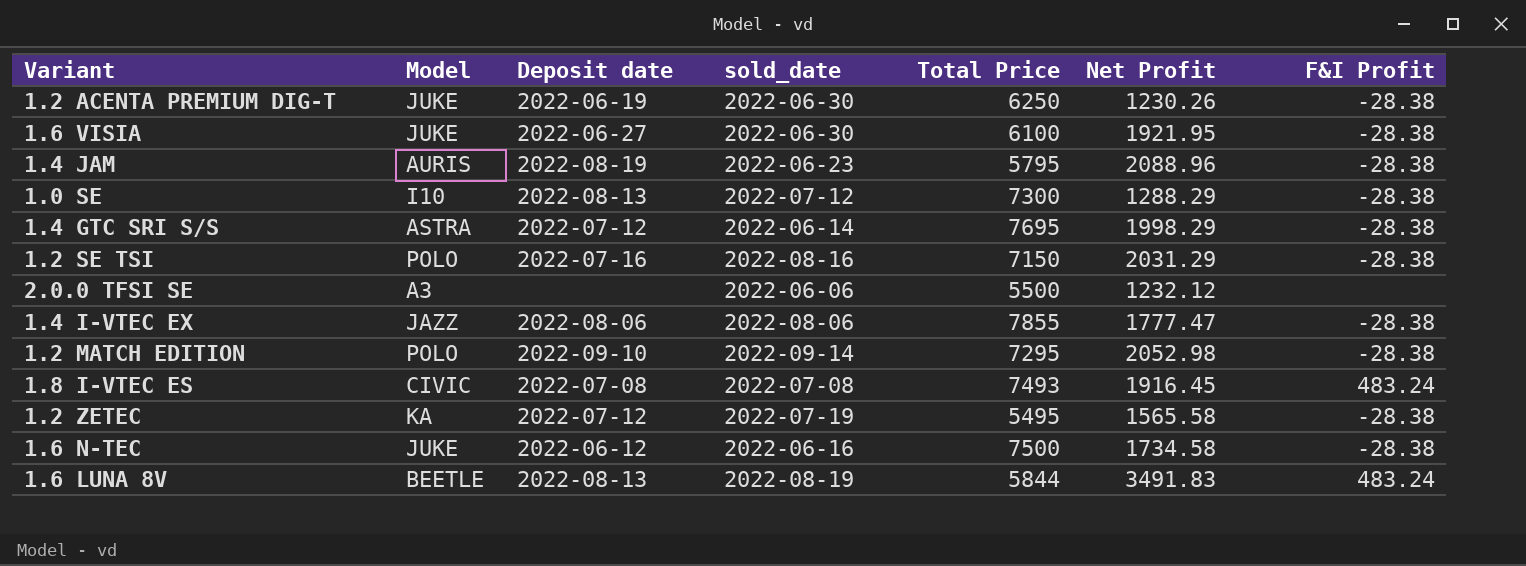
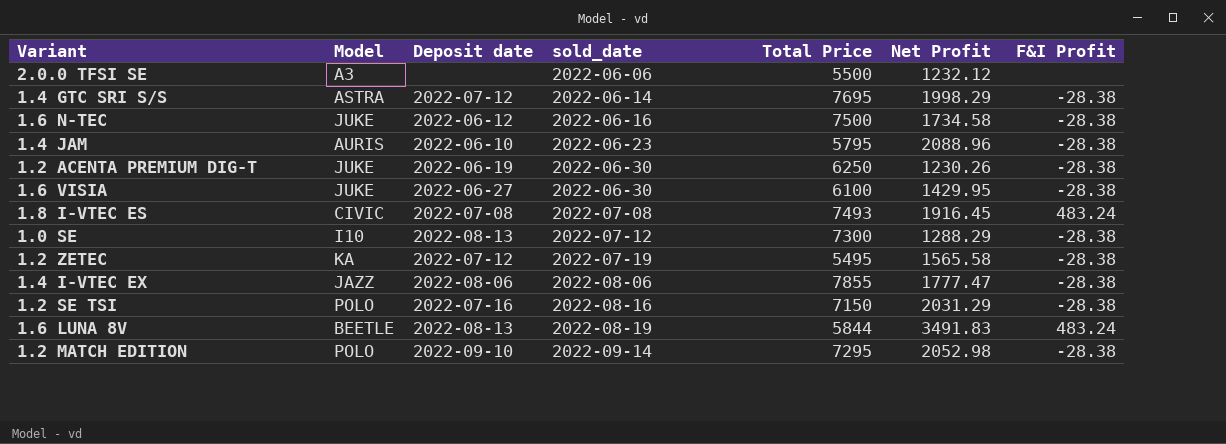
row order: none -> sold_date ascending
1.4 JAM | Deposit date: 2022-08-19 -> 2022-06-10
1.6 VISIA | Net Profit: 1921.95 -> 1429.95

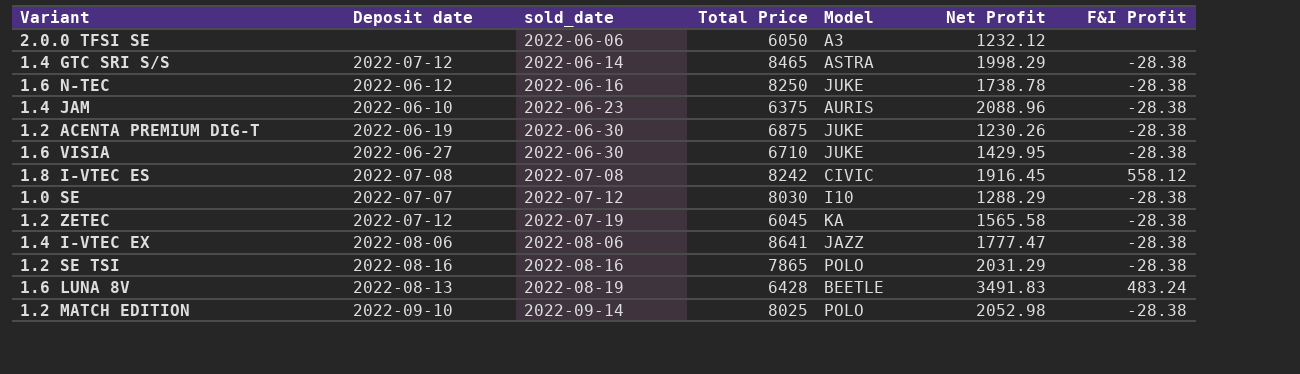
column Model | position: 2 -> 5
2.0.0 TFSI SE | Total Price: 5500 -> 6050
1.4 GTC SRI S/S | Total Price: 7695 -> 8465
1.6 N-TEC | Total Price: 7500 -> 8250
1.6 N-TEC | Net Profit: 1734.58 -> 1738.78
1.4 JAM | Total Price: 5795 -> 6375
1.2 ACENTA PREMIUM DIG-T | Total Price: 6250 -> 6875
1.6 VISIA | Total Price: 6100 -> 6710
1.8 I-VTEC ES | Total Price: 7493 -> 8242
1.8 I-VTEC ES | F&I Profit: 483.24 -> 558.12
1.0 SE | Deposit date: 2022-08-13 -> 2022-07-07
1.0 SE | Total Price: 7300 -> 8030
1.2 ZETEC | Total Price: 5495 -> 6045
1.4 I-VTEC EX | Total Price: 7855 -> 8641
1.2 SE TSI | Deposit date: 2022-07-16 -> 2022-08-16
1.2 SE TSI | Total Price: 7150 -> 7865
1.6 LUNA 8V | Total Price: 5844 -> 6428
1.2 MATCH EDITION | Total Price: 7295 -> 8025

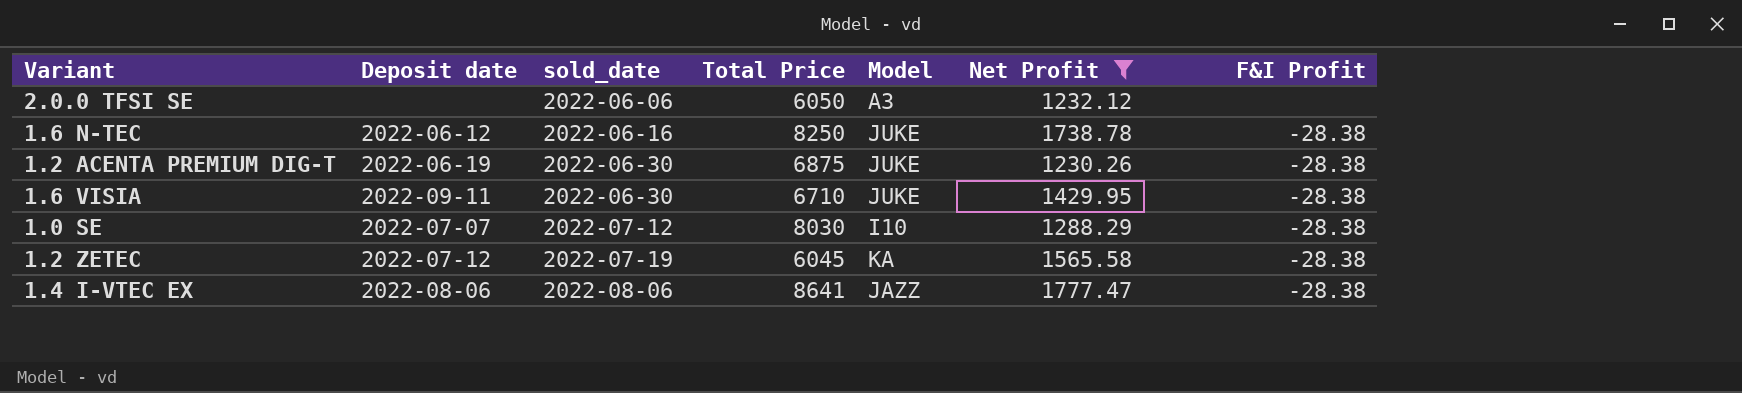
filter: none -> Net Profit <= 1777.47
1.6 VISIA | Deposit date: 2022-06-27 -> 2022-09-11

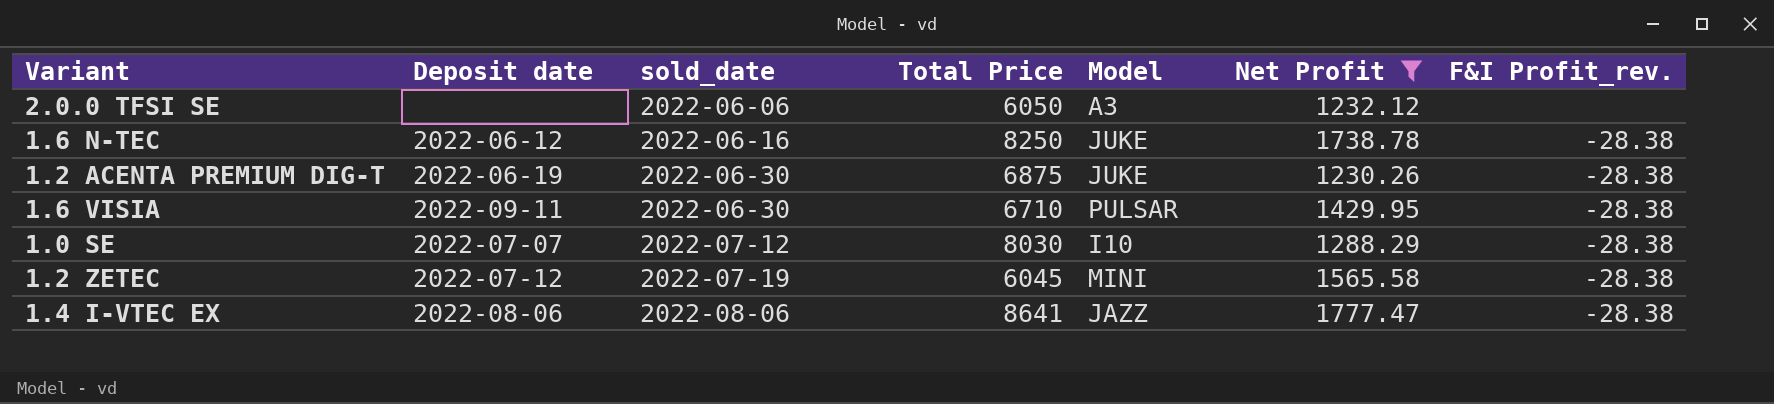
column name: F&I Profit -> F&I Profit_rev.
1.6 VISIA | Model: JUKE -> PULSAR
1.2 ZETEC | Model: KA -> MINI

